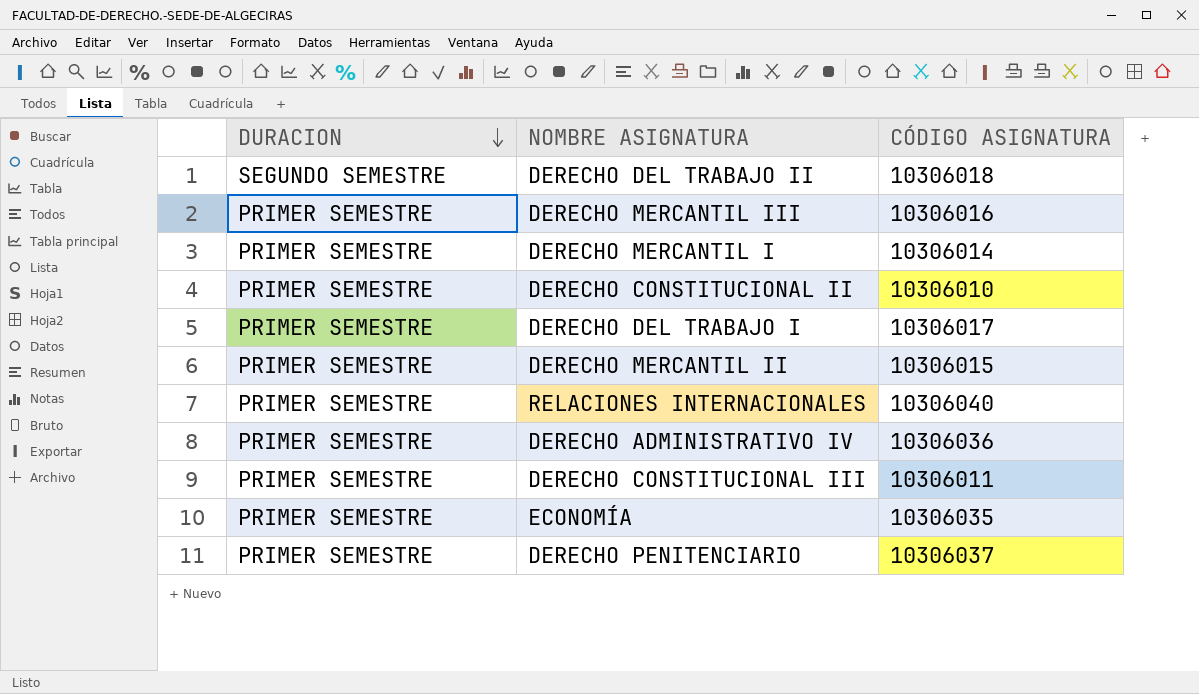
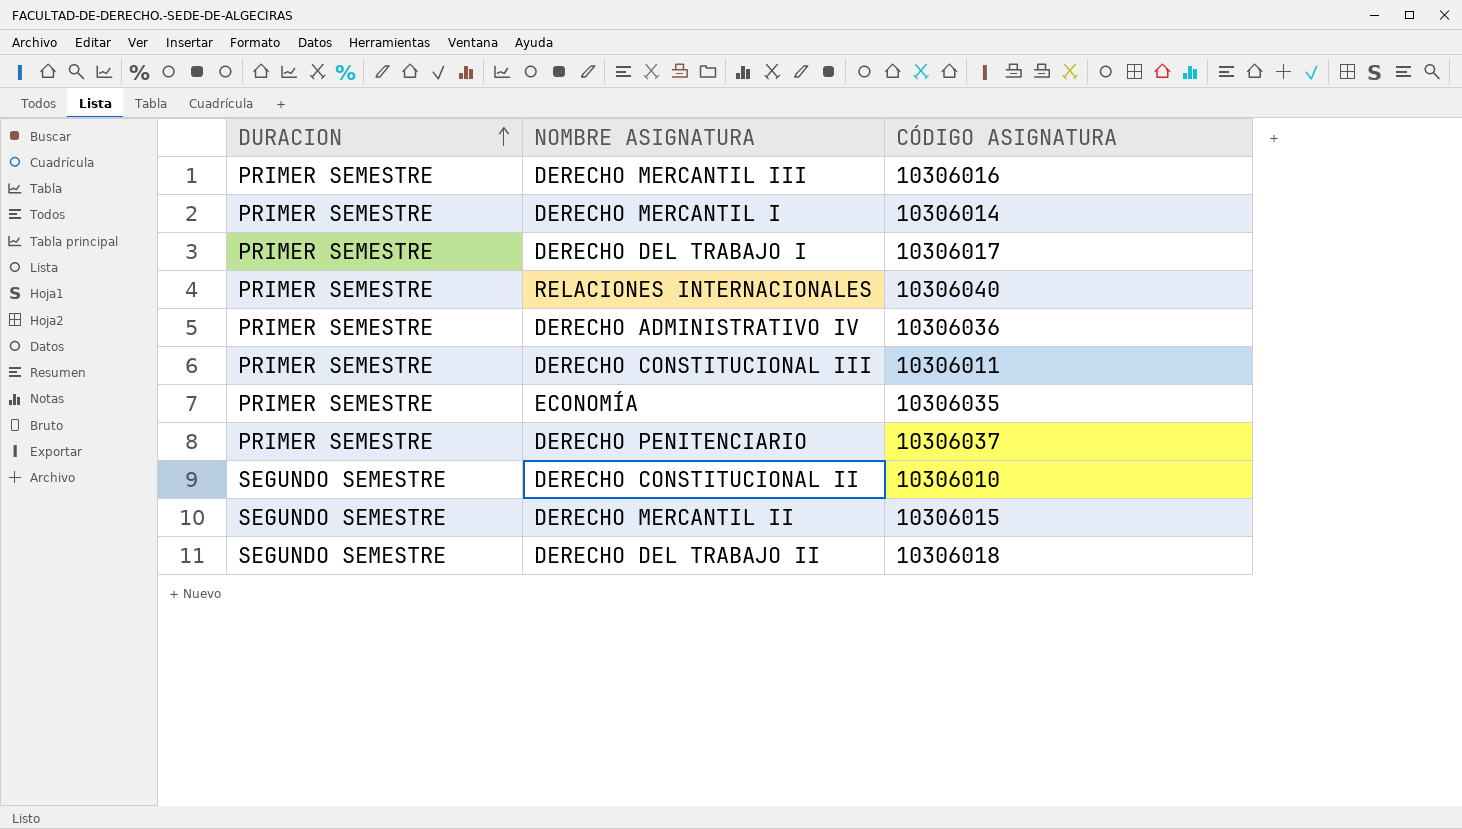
row order: DURACION descending -> DURACION ascending
DERECHO CONSTITUCIONAL II | DURACION: PRIMER SEMESTRE -> SEGUNDO SEMESTRE
DERECHO MERCANTIL II | DURACION: PRIMER SEMESTRE -> SEGUNDO SEMESTRE

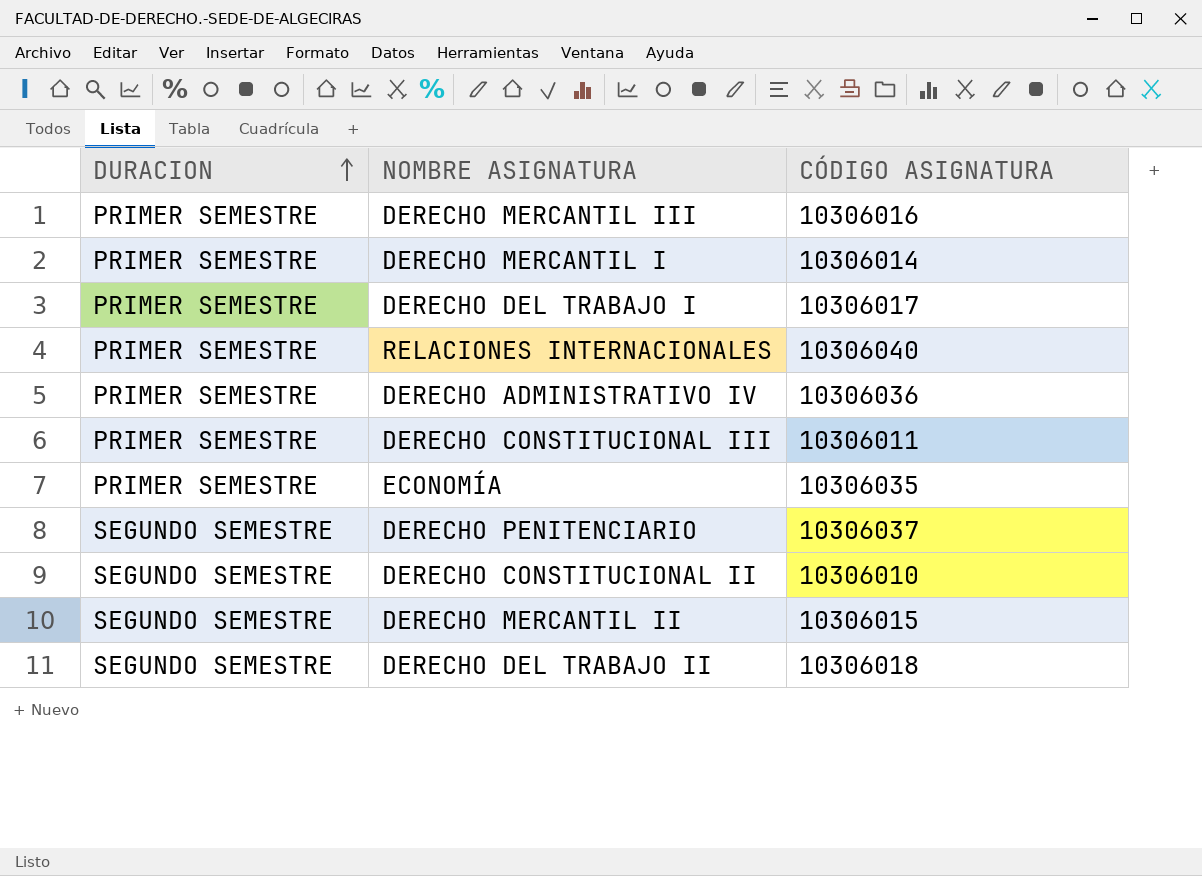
DERECHO PENITENCIARIO | DURACION: PRIMER SEMESTRE -> SEGUNDO SEMESTRE

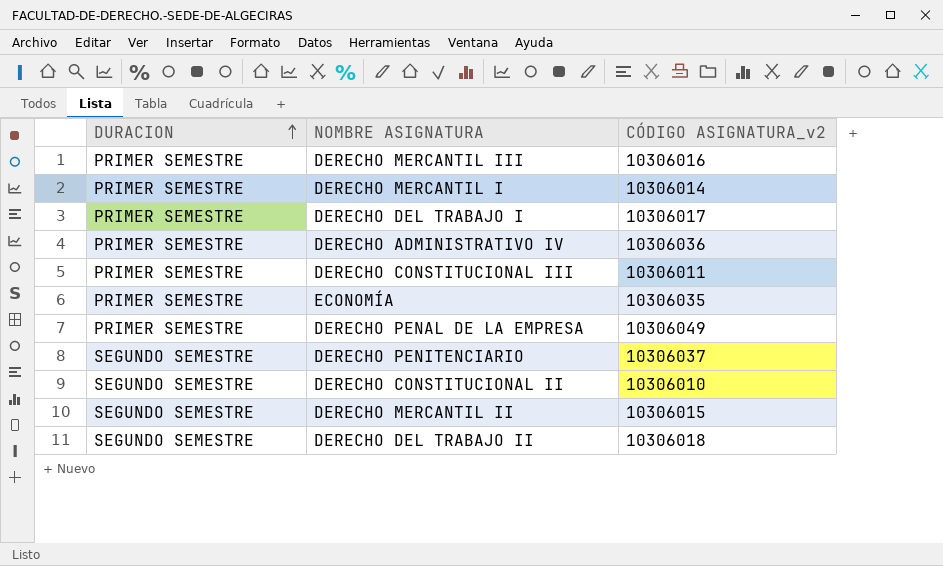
column name: CÓDIGO ASIGNATURA -> CÓDIGO ASIGNATURA_v2
row RELACIONES INTERNACIONALES: PRIMER SEMESTRE | 10306040 -> none
row DERECHO PENAL DE LA EMPRESA: none -> PRIMER SEMESTRE | 10306049

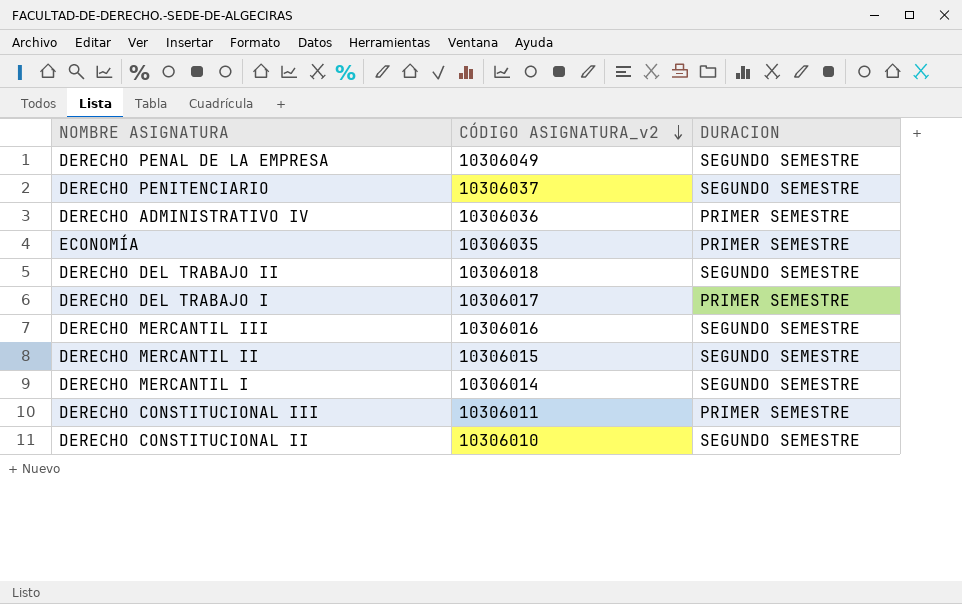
row order: DURACION ascending -> CÓDIGO ASIGNATURA_v2 descending
column DURACION | position: 1 -> 3
DERECHO PENAL DE LA EMPRESA | DURACION: PRIMER SEMESTRE -> SEGUNDO SEMESTRE
DERECHO MERCANTIL III | DURACION: PRIMER SEMESTRE -> SEGUNDO SEMESTRE
DERECHO MERCANTIL I | DURACION: PRIMER SEMESTRE -> SEGUNDO SEMESTRE

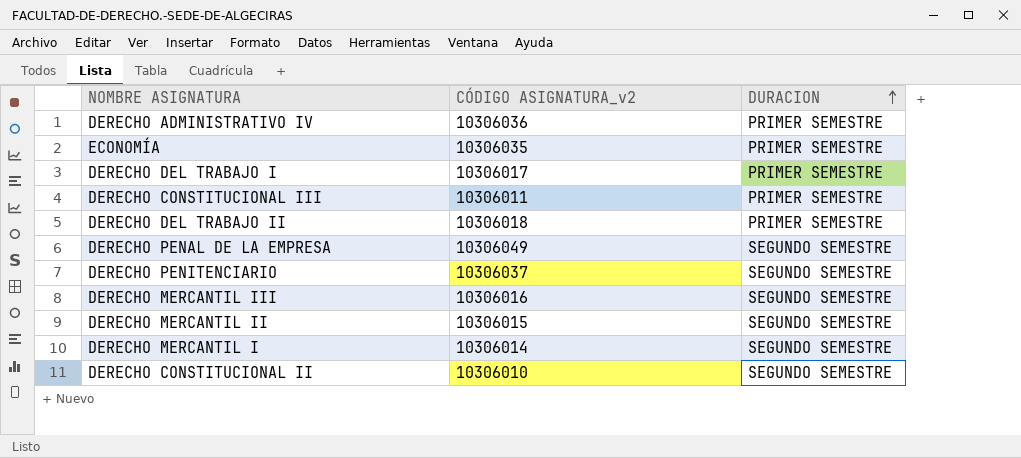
row order: CÓDIGO ASIGNATURA_v2 descending -> DURACION ascending
DERECHO DEL TRABAJO II | DURACION: SEGUNDO SEMESTRE -> PRIMER SEMESTRE

